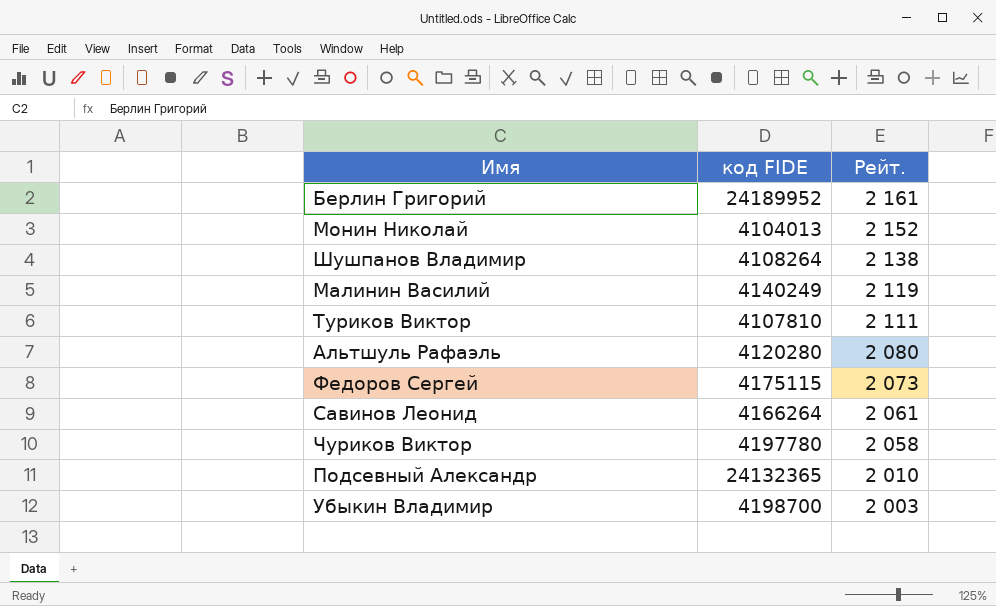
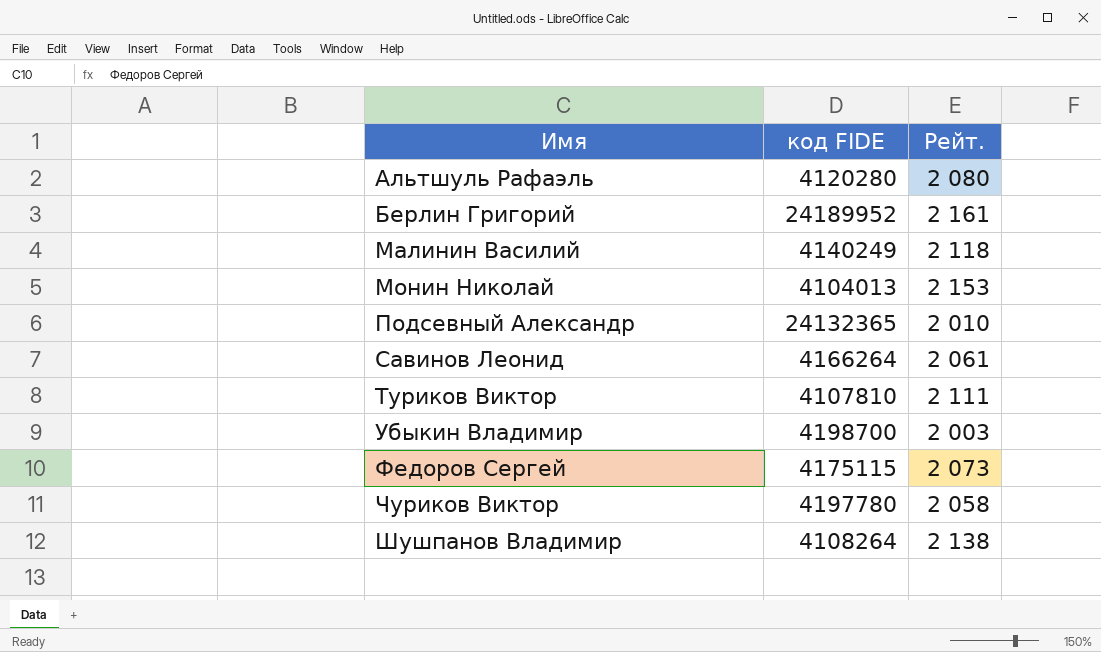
row order: Рейт. descending -> Имя ascending
Малинин Василий | Рейт.: 2 119 -> 2 118
Монин Николай | Рейт.: 2 152 -> 2 153

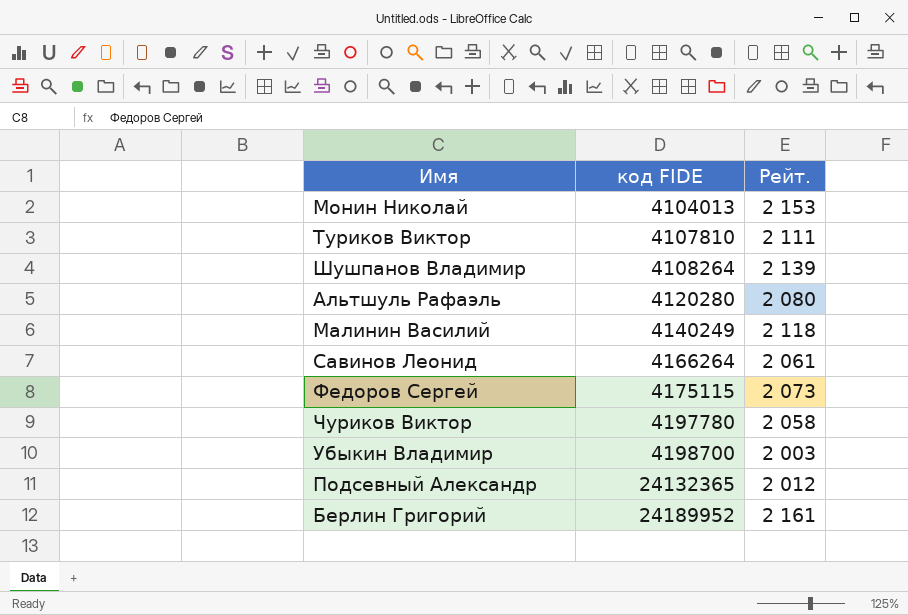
row order: Имя ascending -> код FIDE ascending
Шушпанов Владимир | Рейт.: 2 138 -> 2 139
Подсевный Александр | Рейт.: 2 010 -> 2 012

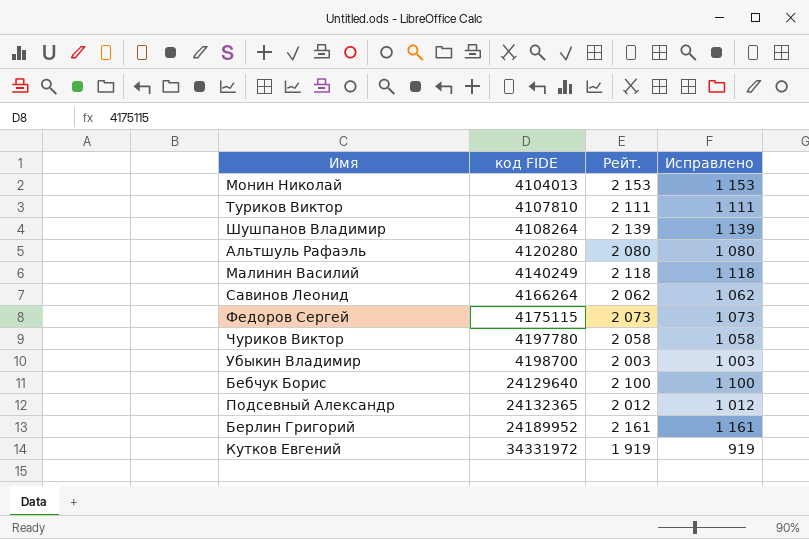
column Исправлено | formula: none -> [Рейт.] - 1000
Савинов Леонид | Рейт.: 2 061 -> 2 062
row Бебчук Борис: none -> 24129640 | 2 100 | 1 100
row Кутков Евгений: none -> 34331972 | 1 919 | 919

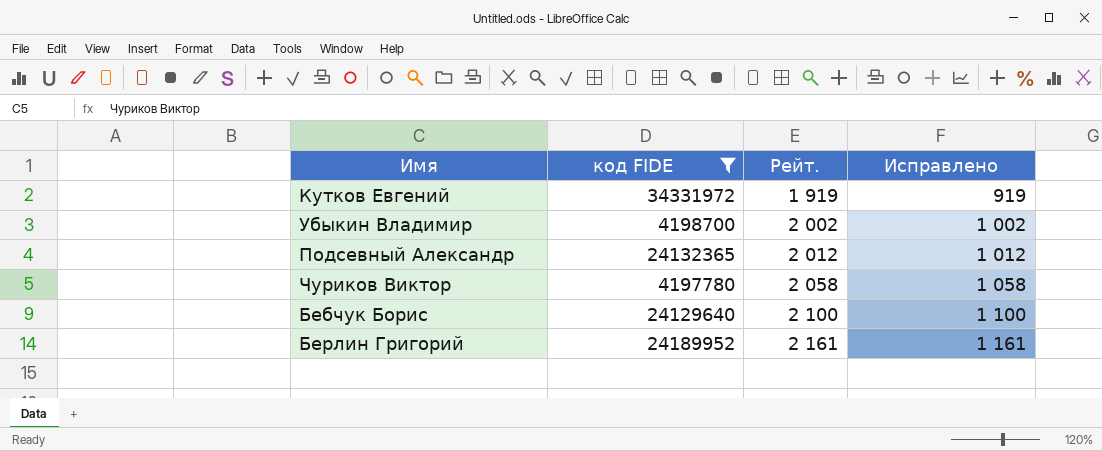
filter: none -> код FIDE >= 4197780
row order: код FIDE ascending -> Рейт. ascending
Убыкин Владимир | Рейт.: 2 003 -> 2 002
Убыкин Владимир | Исправлено: 1 003 -> 1 002

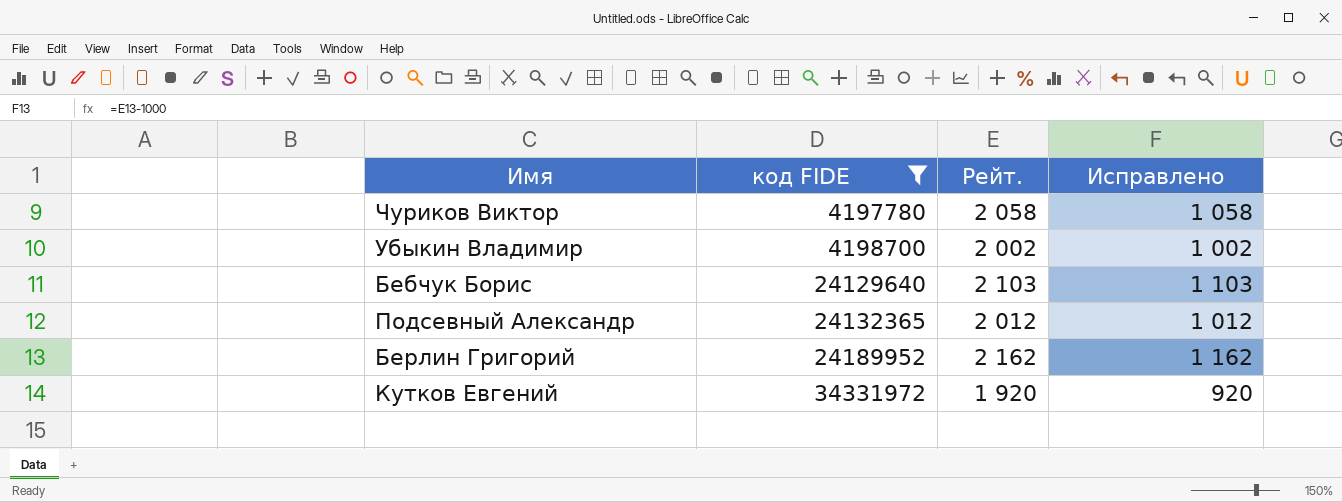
row order: Рейт. ascending -> код FIDE ascending
Бебчук Борис | Рейт.: 2 100 -> 2 103
Бебчук Борис | Исправлено: 1 100 -> 1 103
Берлин Григорий | Рейт.: 2 161 -> 2 162
Берлин Григорий | Исправлено: 1 161 -> 1 162
Кутков Евгений | Рейт.: 1 919 -> 1 920
Кутков Евгений | Исправлено: 919 -> 920

